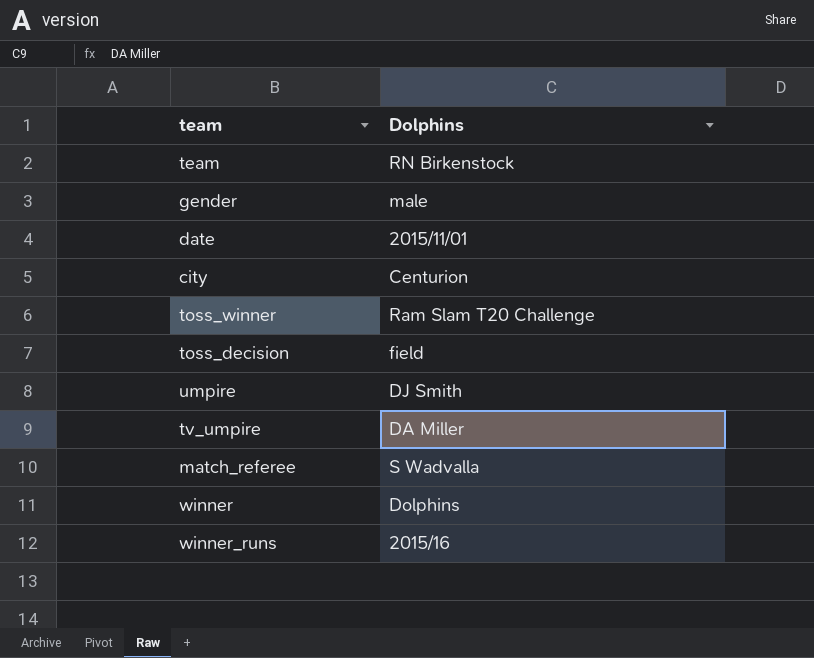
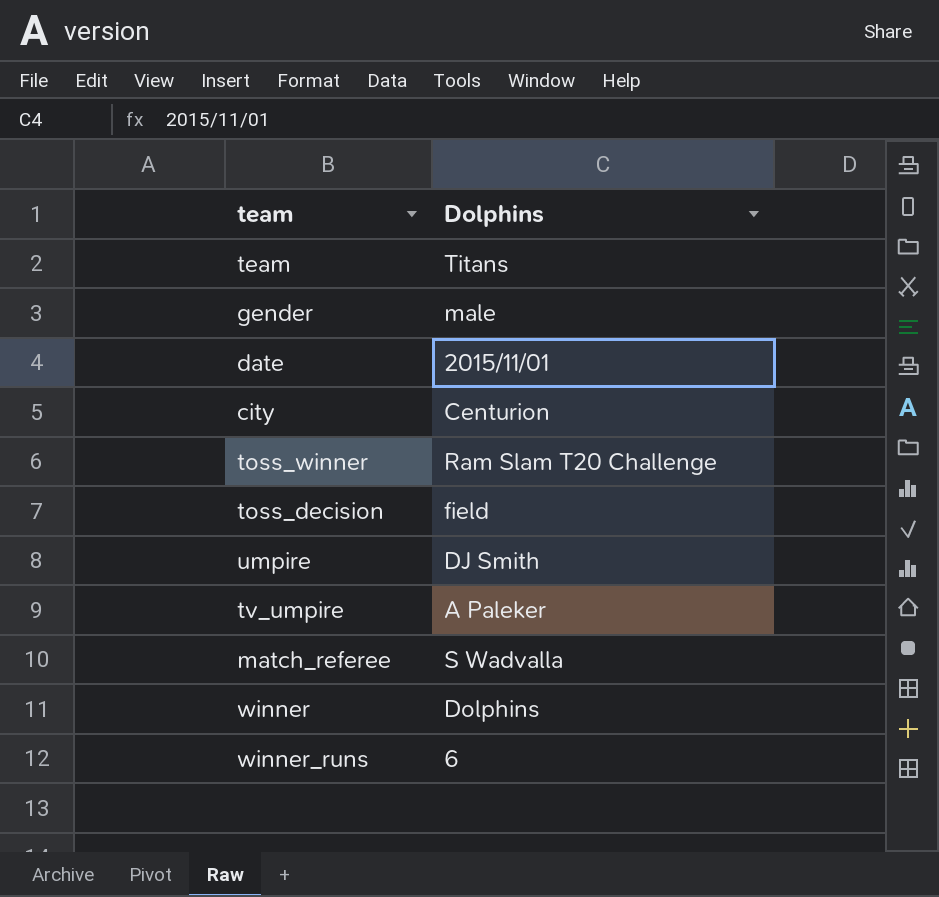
team | Dolphins: RN Birkenstock -> Titans
tv_umpire | Dolphins: DA Miller -> A Paleker
winner_runs | Dolphins: 2015/16 -> 6

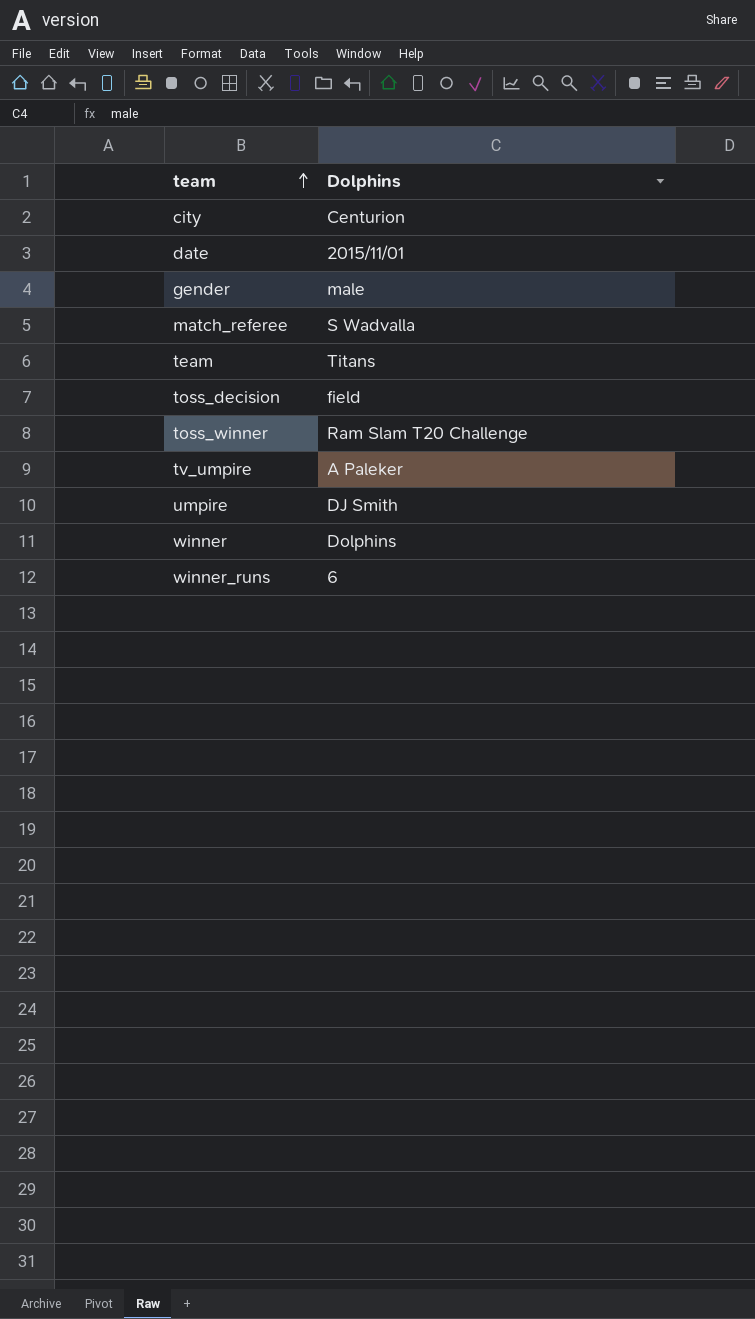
row order: none -> team ascending

